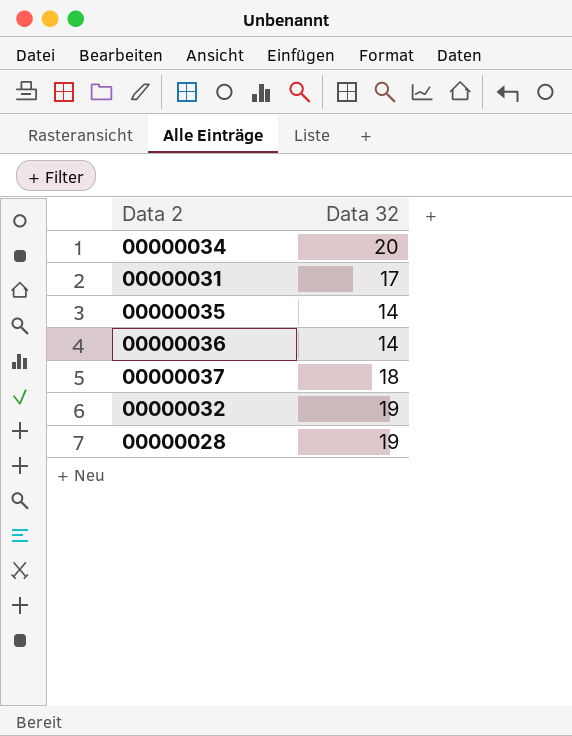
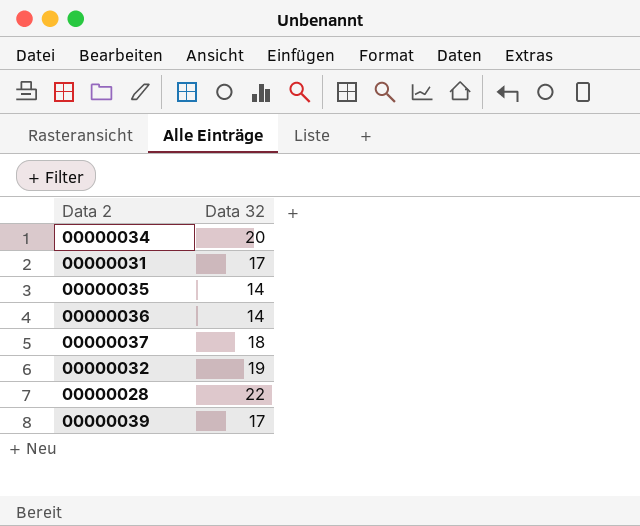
00000028 | Data 32: 19 -> 22
row 00000039: none -> 17

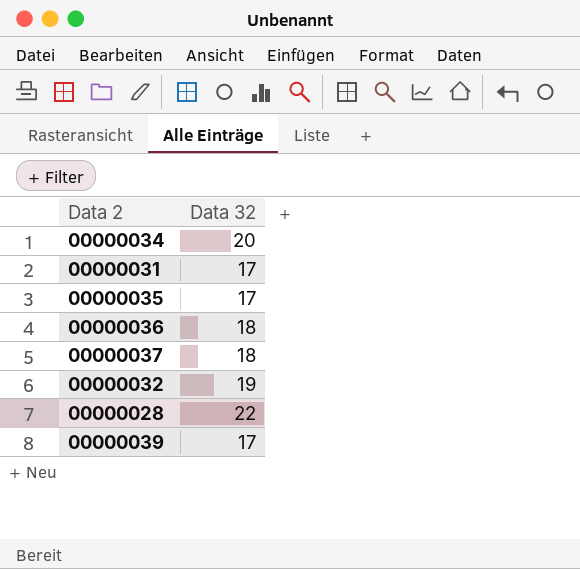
00000035 | Data 32: 14 -> 17
00000036 | Data 32: 14 -> 18

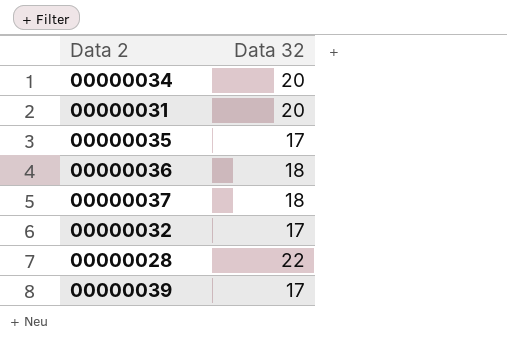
00000031 | Data 32: 17 -> 20
00000032 | Data 32: 19 -> 17

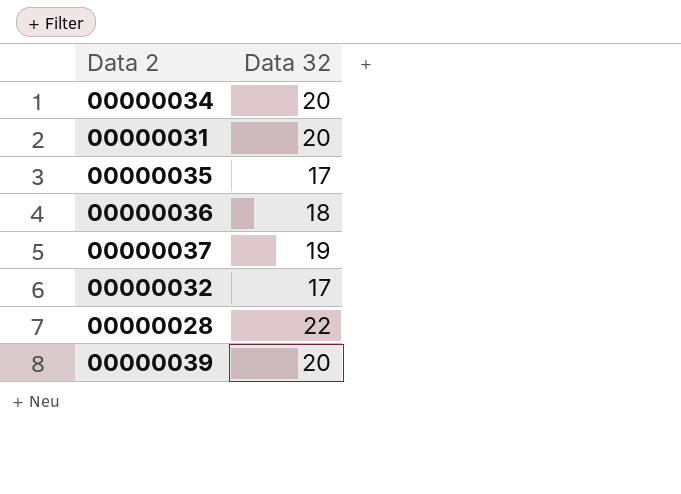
00000037 | Data 32: 18 -> 19
00000039 | Data 32: 17 -> 20

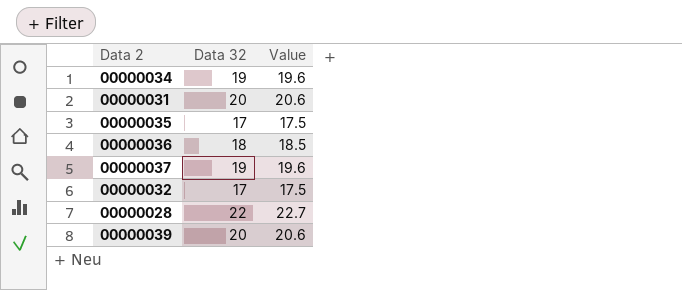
column Value | formula: none -> [Data 32] * 1.03
00000034 | Data 32: 20 -> 19

